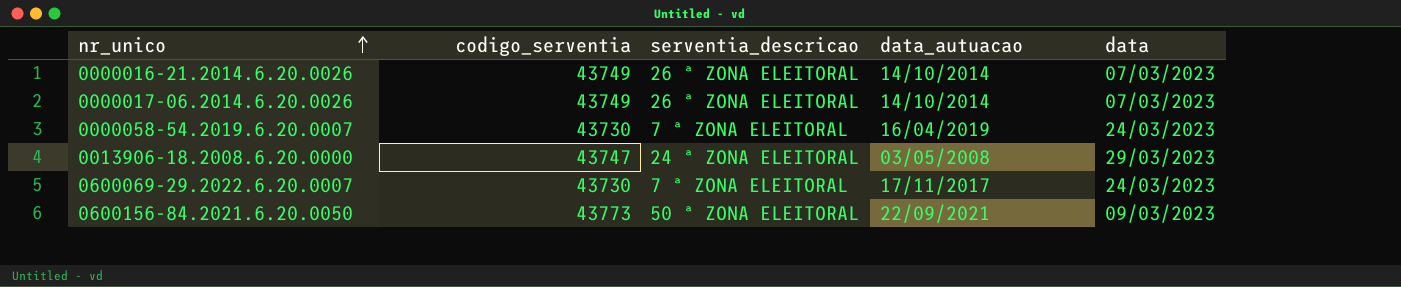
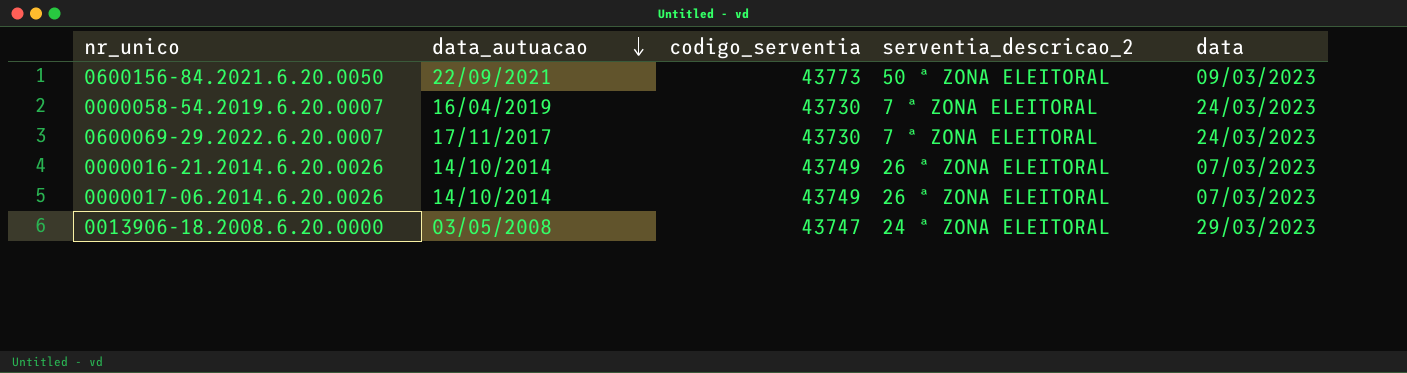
row order: nr_unico ascending -> data_autuacao descending
column data_autuacao | position: 4 -> 2
column name: serventia_descricao -> serventia_descricao_2

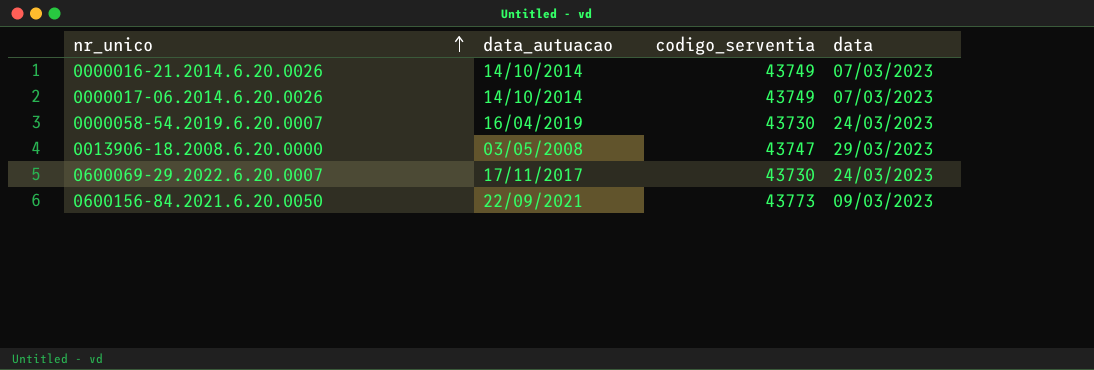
row order: data_autuacao descending -> nr_unico ascending
column serventia_descricao_2 | position: 4 -> none

